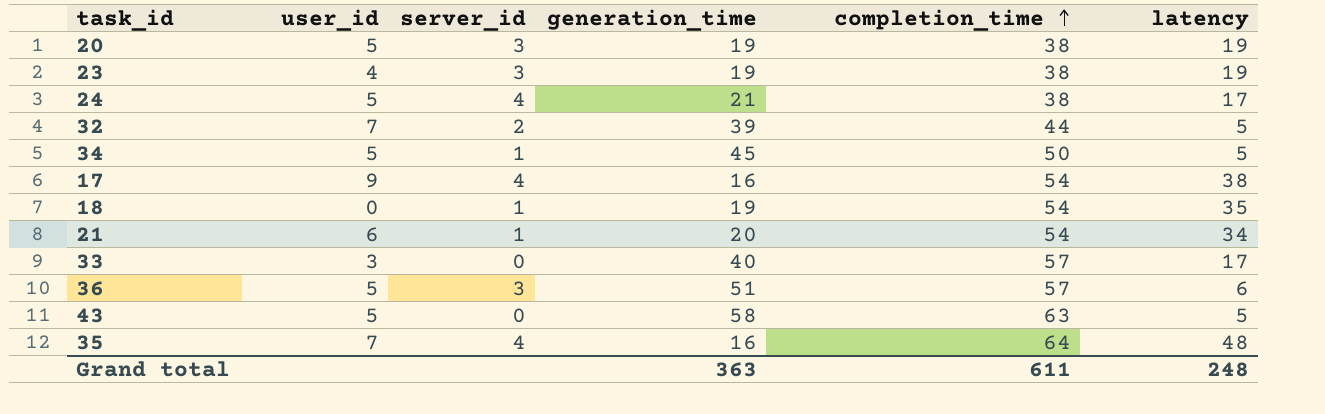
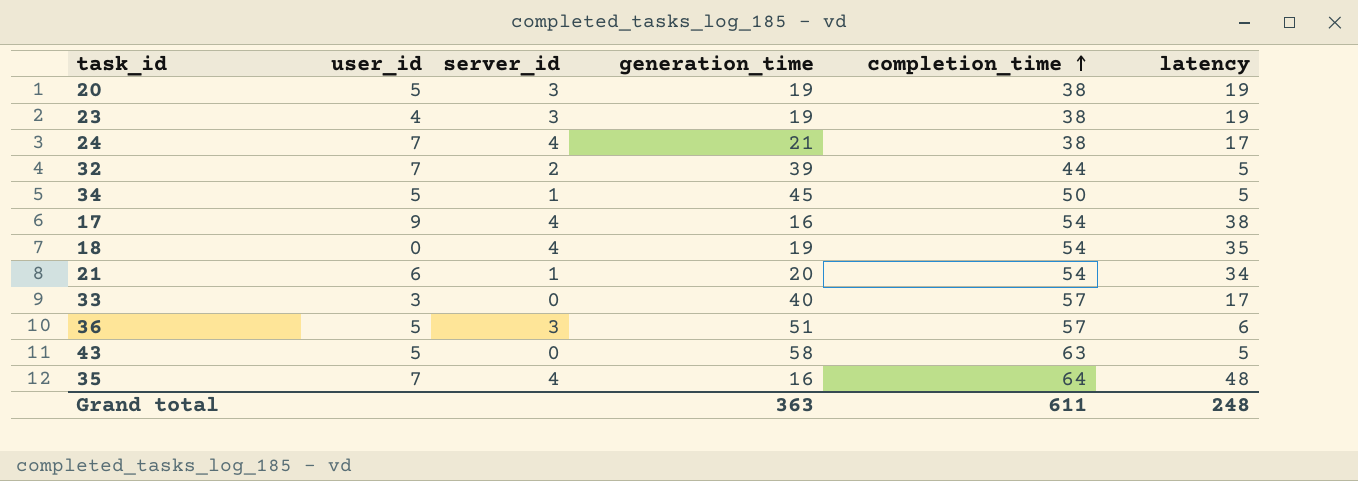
24 | user_id: 5 -> 7
18 | server_id: 1 -> 4

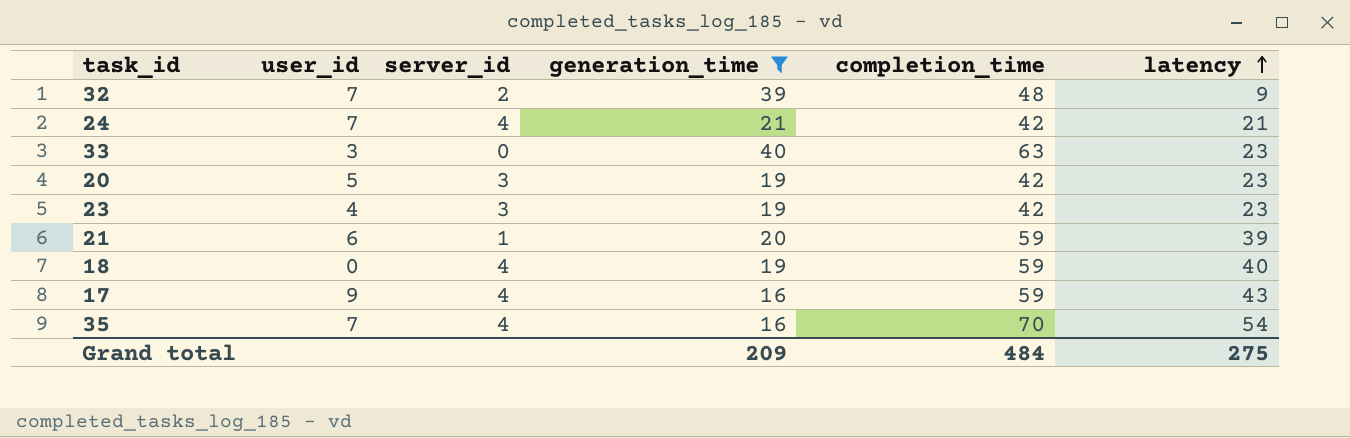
filter: none -> generation_time <= 40
row order: completion_time ascending -> latency ascending
32 | completion_time: 44 -> 48
32 | latency: 5 -> 9
24 | completion_time: 38 -> 42
24 | latency: 17 -> 21
33 | completion_time: 57 -> 63
33 | latency: 17 -> 23
20 | completion_time: 38 -> 42
20 | latency: 19 -> 23
23 | completion_time: 38 -> 42
23 | latency: 19 -> 23
21 | completion_time: 54 -> 59
21 | latency: 34 -> 39
18 | completion_time: 54 -> 59
18 | latency: 35 -> 40
17 | completion_time: 54 -> 59
17 | latency: 38 -> 43
35 | completion_time: 64 -> 70
35 | latency: 48 -> 54
Grand total | generation_time: 363 -> 209
Grand total | completion_time: 611 -> 484
Grand total | latency: 248 -> 275

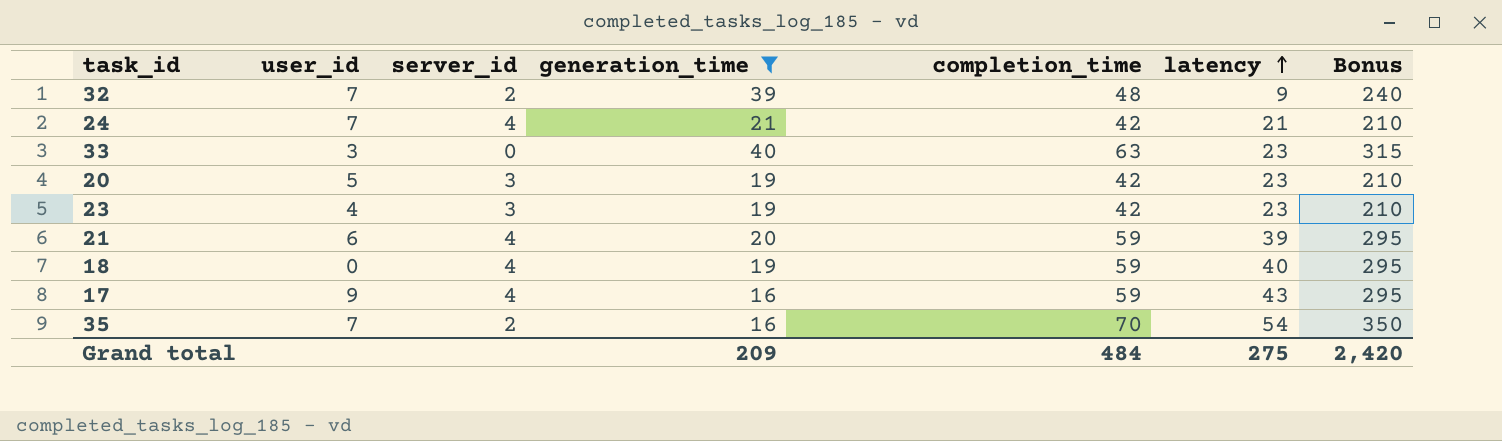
column Bonus | formula: none -> [completion_time] * 5
21 | server_id: 1 -> 4
35 | server_id: 4 -> 2

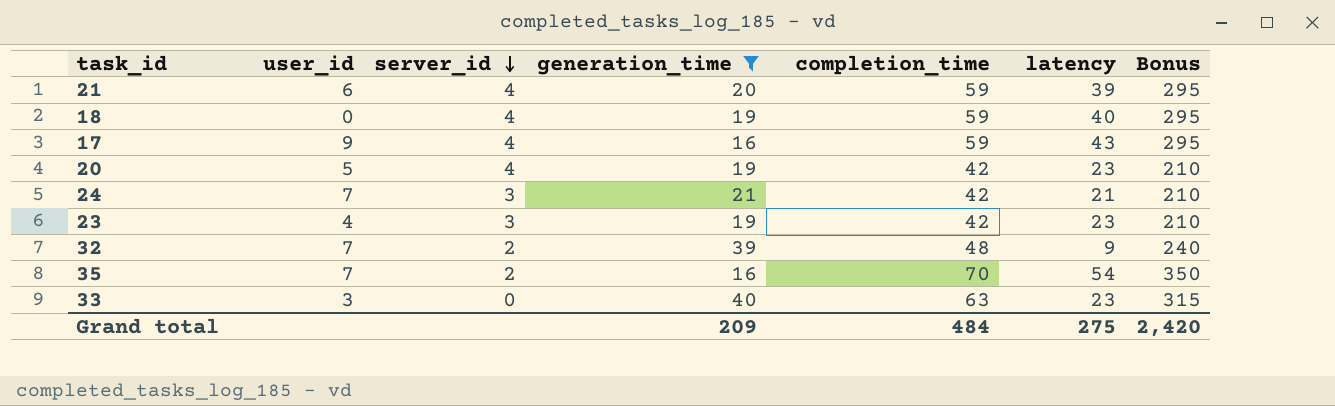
row order: latency ascending -> server_id descending
20 | server_id: 3 -> 4
24 | server_id: 4 -> 3

